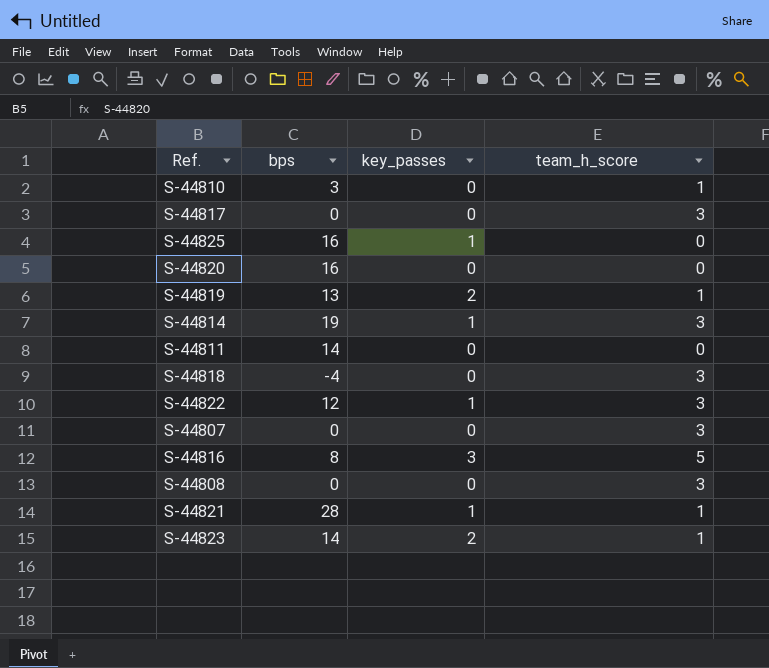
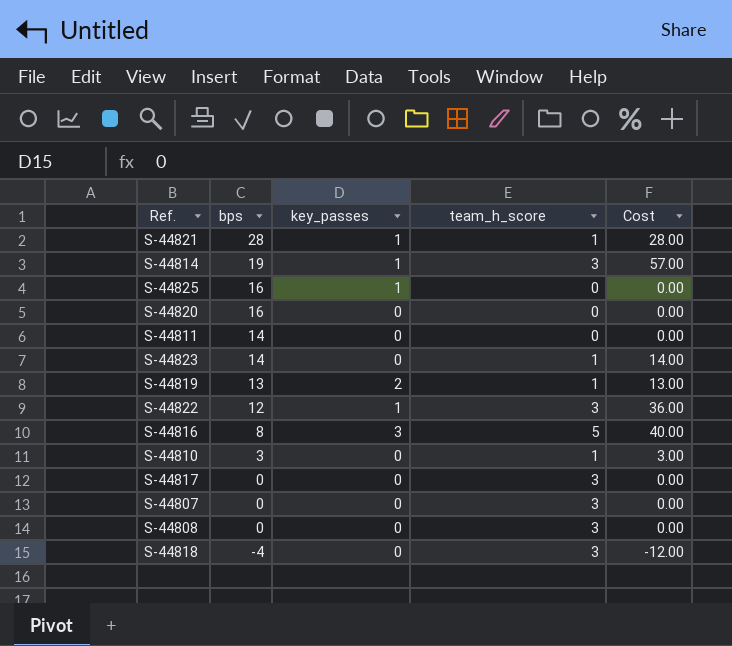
row order: none -> bps descending
column Cost | formula: none -> [bps] * [team_h_score]
S-44823 | key_passes: 2 -> 0

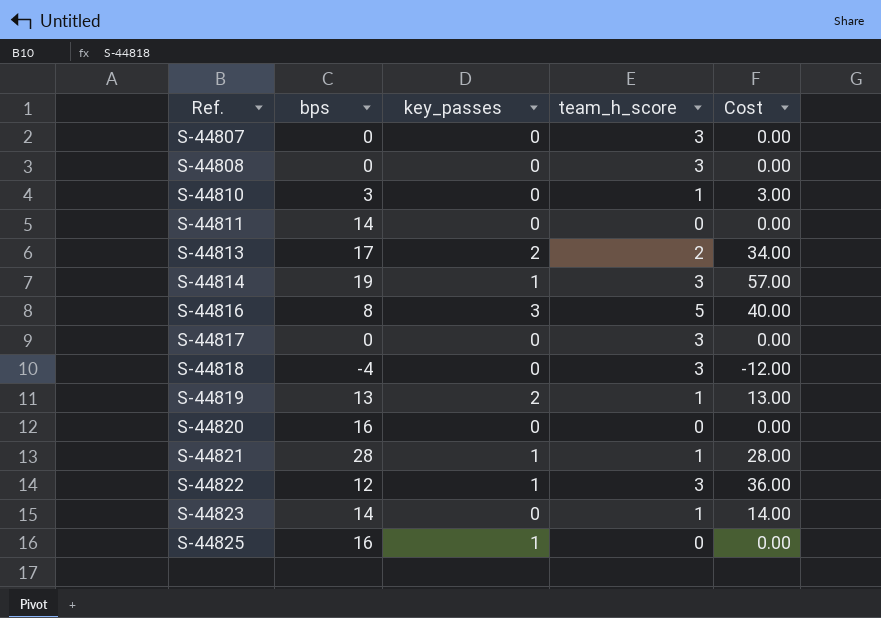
row order: bps descending -> Ref. ascending
row S-44813: none -> 17 | 2 | 2 | 34.00

